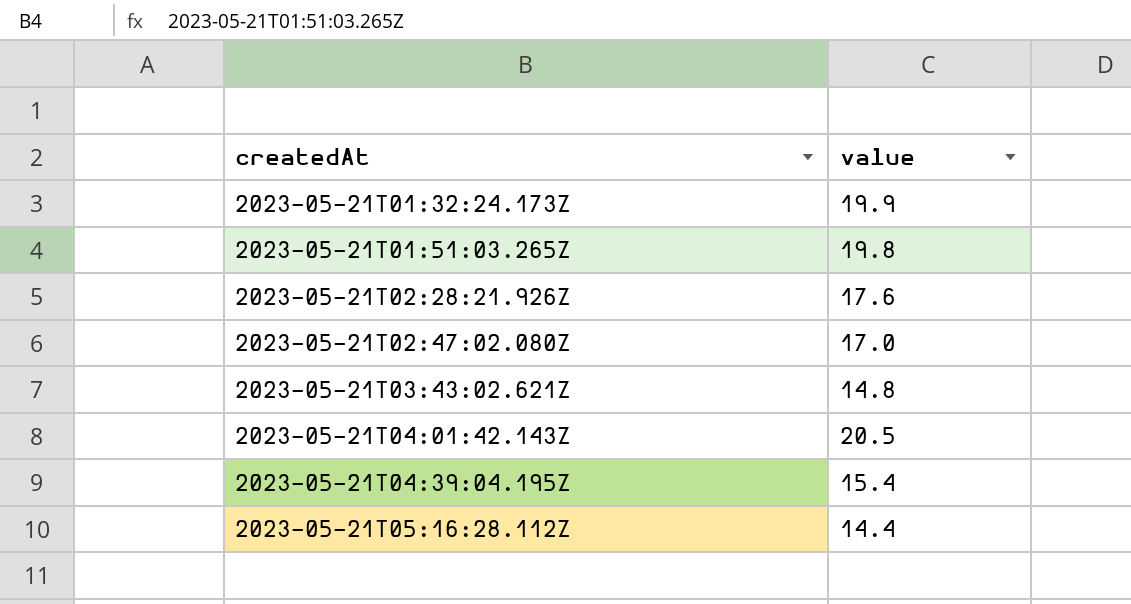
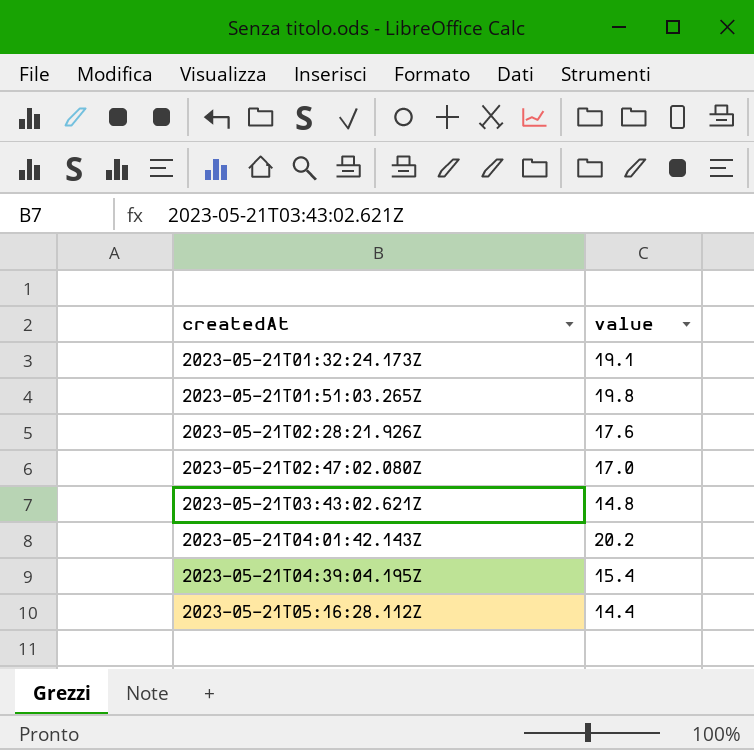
2023-05-21T01:32:24.173Z | value: 19.9 -> 19.1
2023-05-21T04:01:42.143Z | value: 20.5 -> 20.2

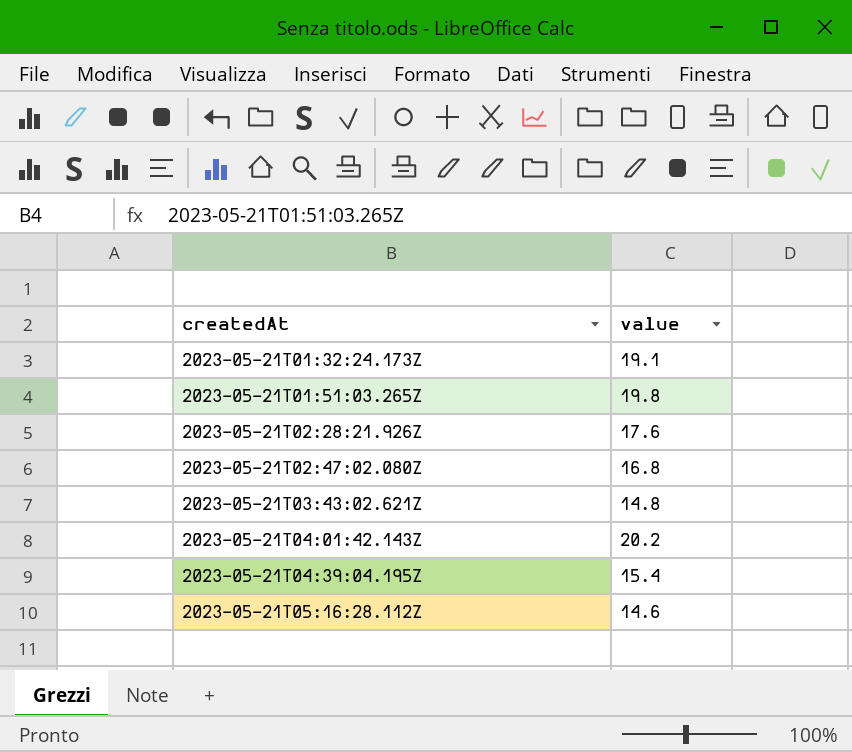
2023-05-21T02:47:02.080Z | value: 17.0 -> 16.8
2023-05-21T05:16:28.112Z | value: 14.4 -> 14.6

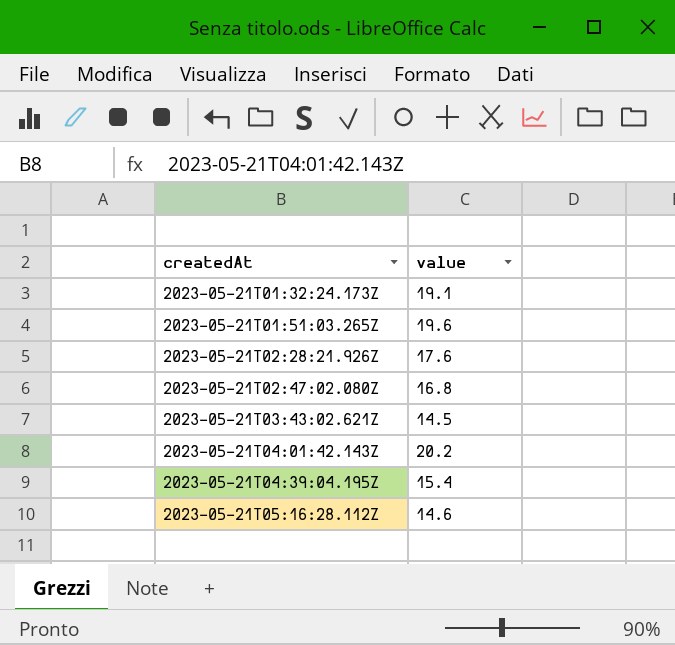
2023-05-21T01:51:03.265Z | value: 19.8 -> 19.6
2023-05-21T03:43:02.621Z | value: 14.8 -> 14.5

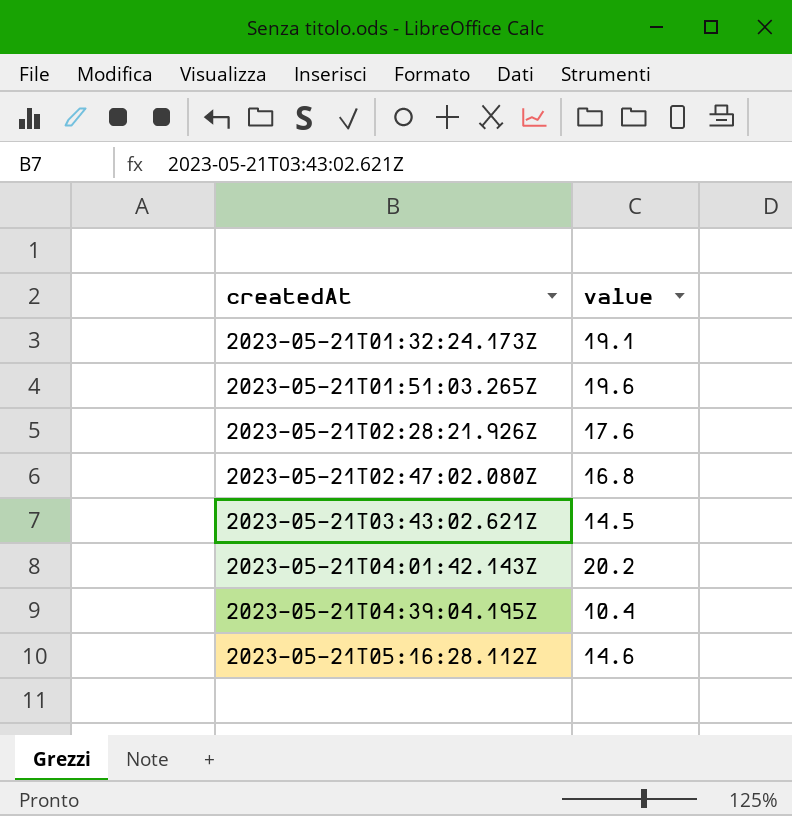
2023-05-21T04:39:04.195Z | value: 15.4 -> 10.4

